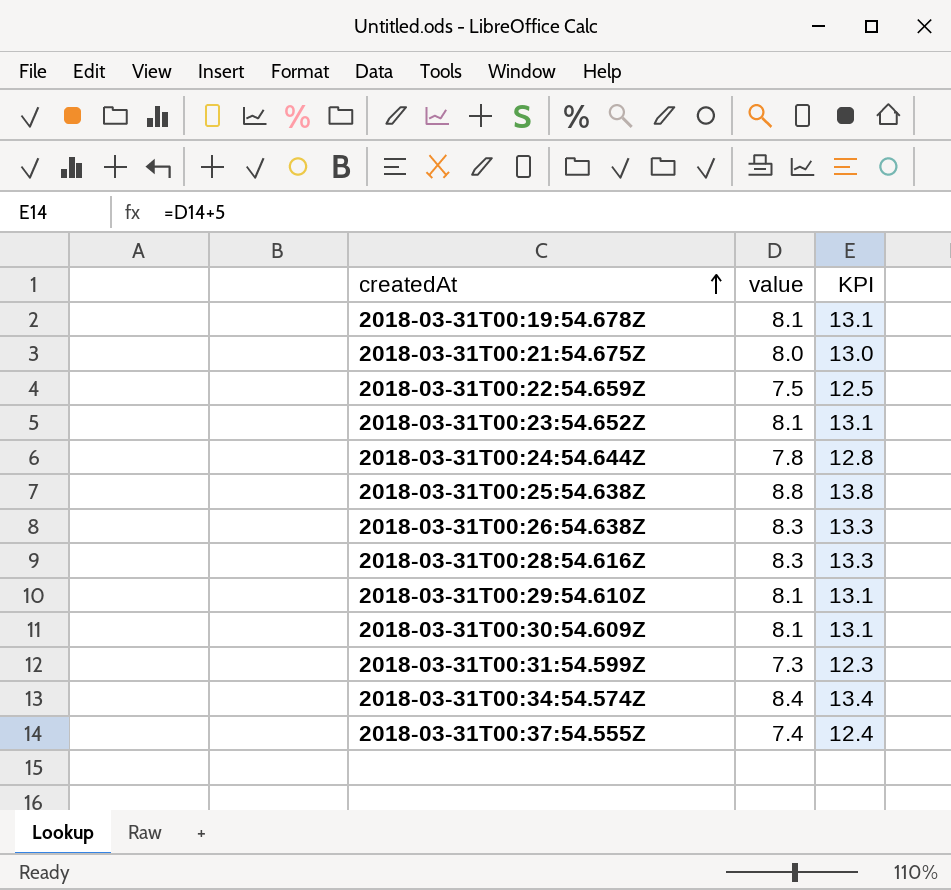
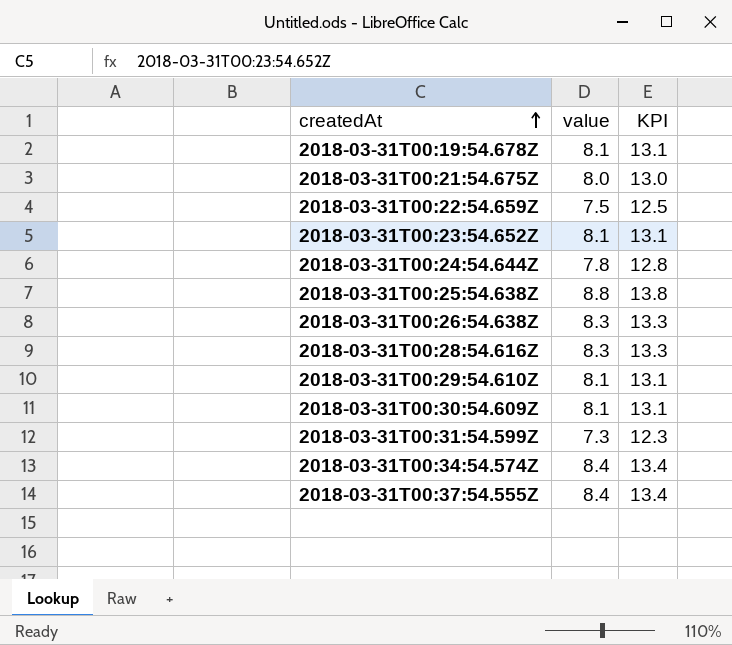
2018-03-31T00:37:54.555Z | value: 7.4 -> 8.4
2018-03-31T00:37:54.555Z | KPI: 12.4 -> 13.4

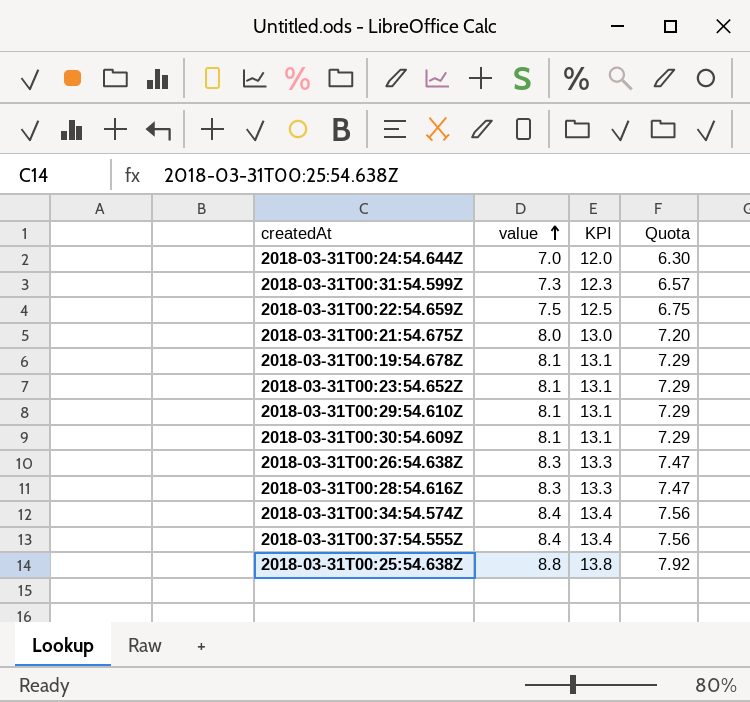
row order: createdAt ascending -> value ascending
column Quota | formula: none -> [value] * 0.9
2018-03-31T00:24:54.644Z | value: 7.8 -> 7.0
2018-03-31T00:24:54.644Z | KPI: 12.8 -> 12.0

